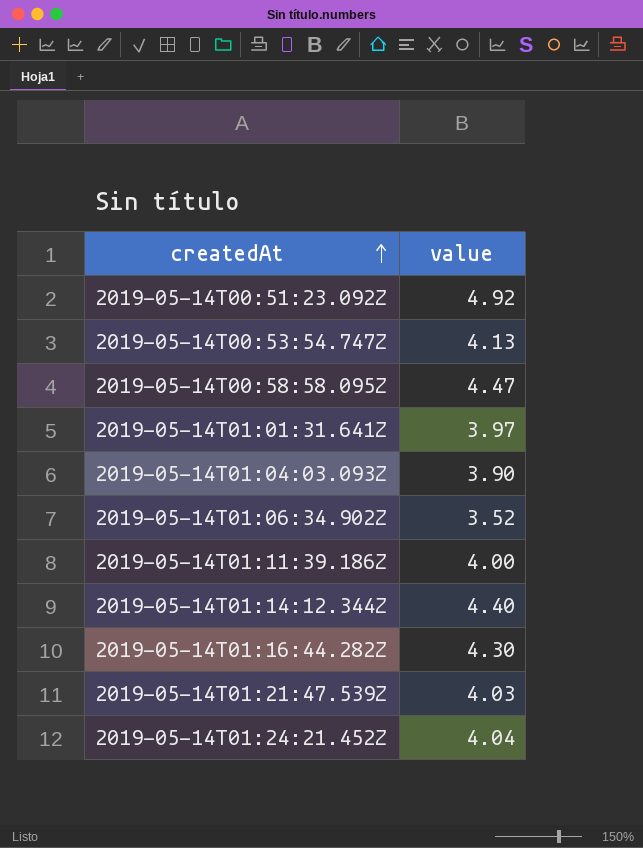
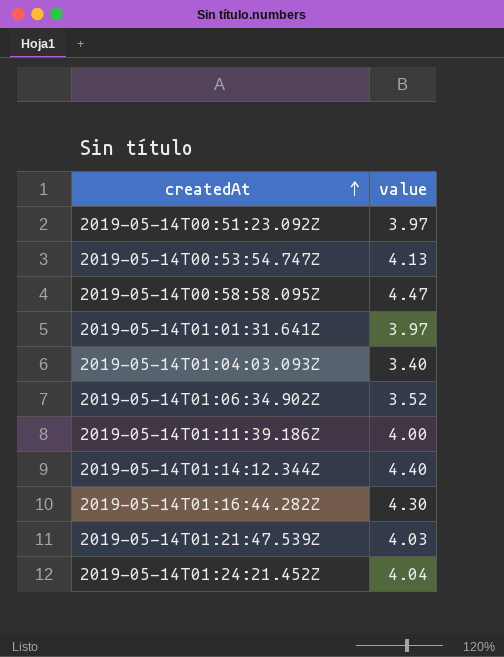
2019-05-14T00:51:23.092Z | value: 4.92 -> 3.97
2019-05-14T01:04:03.093Z | value: 3.90 -> 3.40

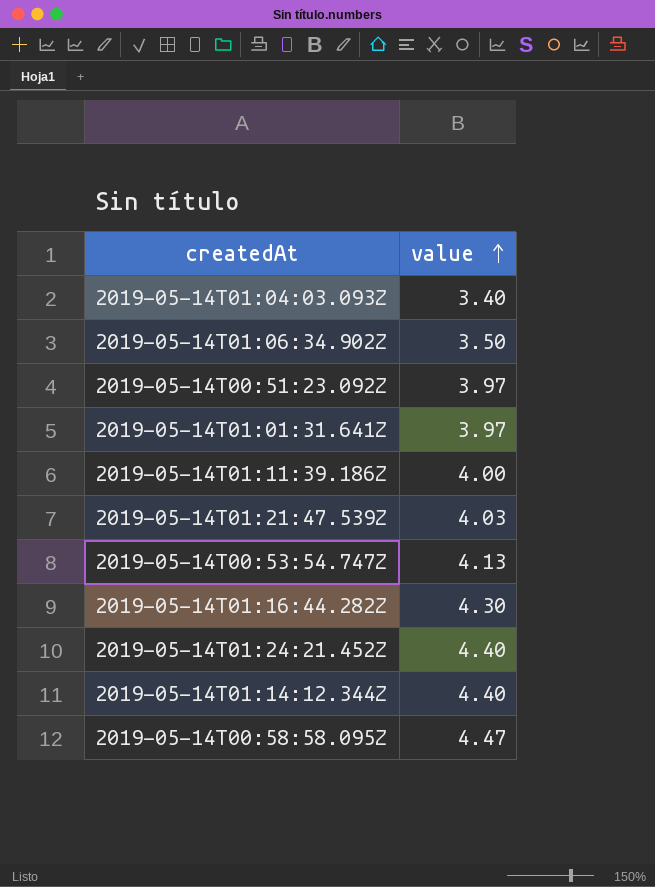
row order: createdAt ascending -> value ascending
2019-05-14T01:06:34.902Z | value: 3.52 -> 3.50
2019-05-14T01:24:21.452Z | value: 4.04 -> 4.40

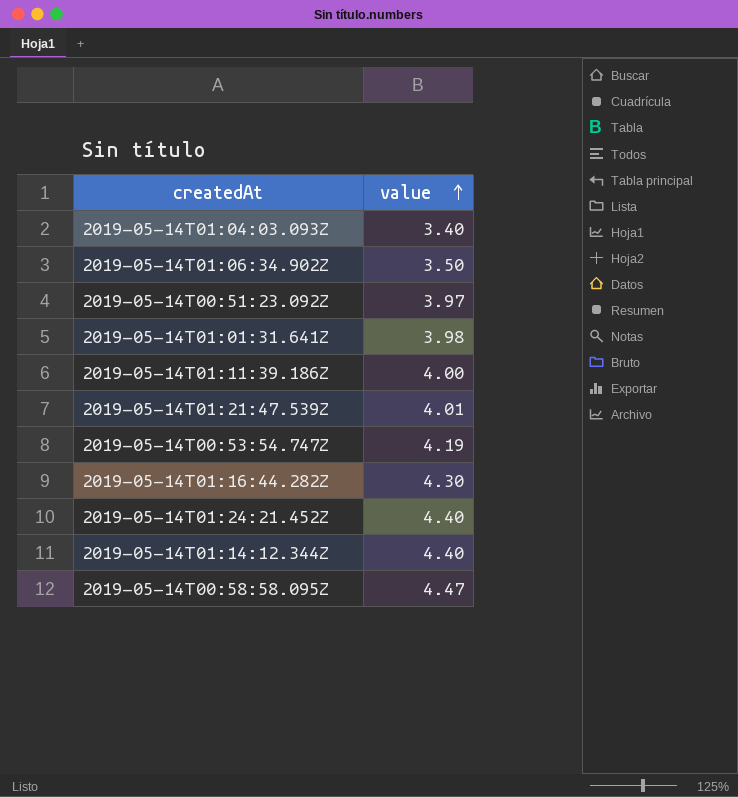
2019-05-14T01:01:31.641Z | value: 3.97 -> 3.98
2019-05-14T01:21:47.539Z | value: 4.03 -> 4.01
2019-05-14T00:53:54.747Z | value: 4.13 -> 4.19

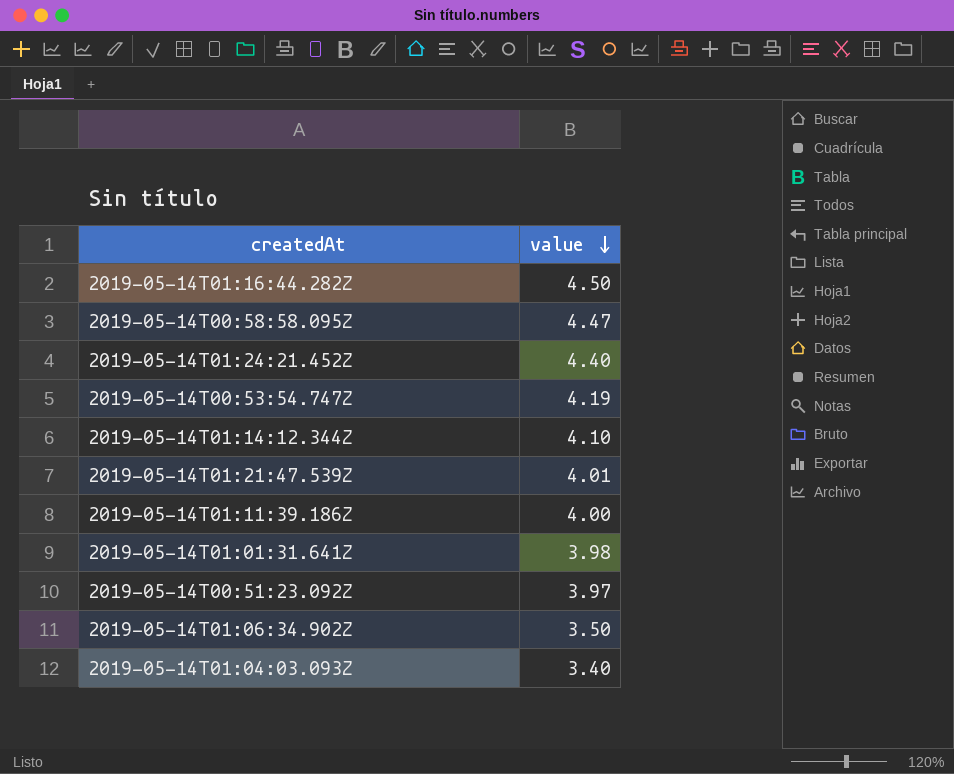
row order: value ascending -> value descending
2019-05-14T01:16:44.282Z | value: 4.30 -> 4.50
2019-05-14T01:14:12.344Z | value: 4.40 -> 4.10

